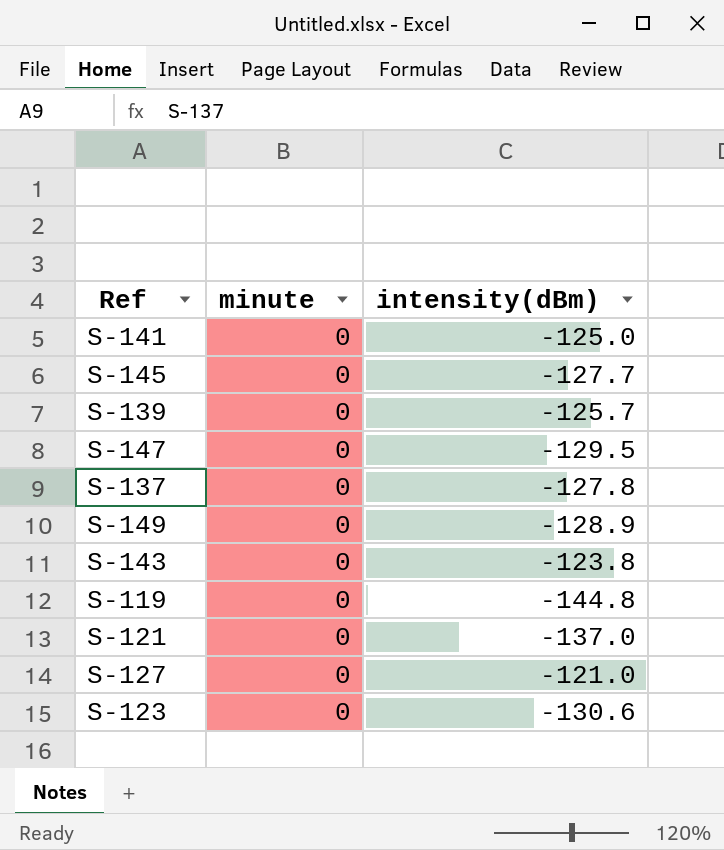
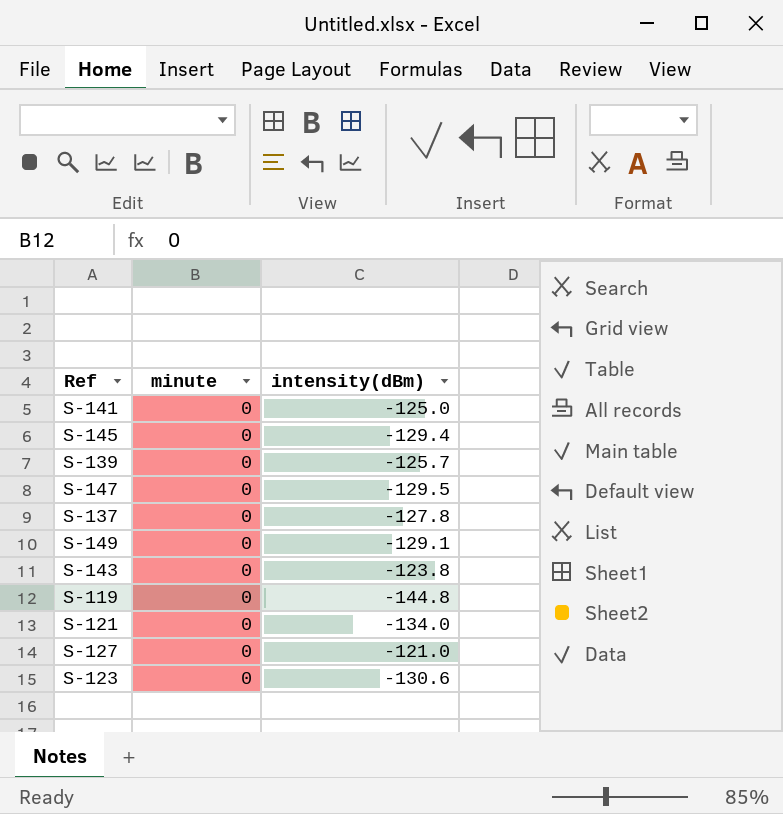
S-145 | intensity(dBm): -127.7 -> -129.4
S-149 | intensity(dBm): -128.9 -> -129.1
S-121 | intensity(dBm): -137.0 -> -134.0

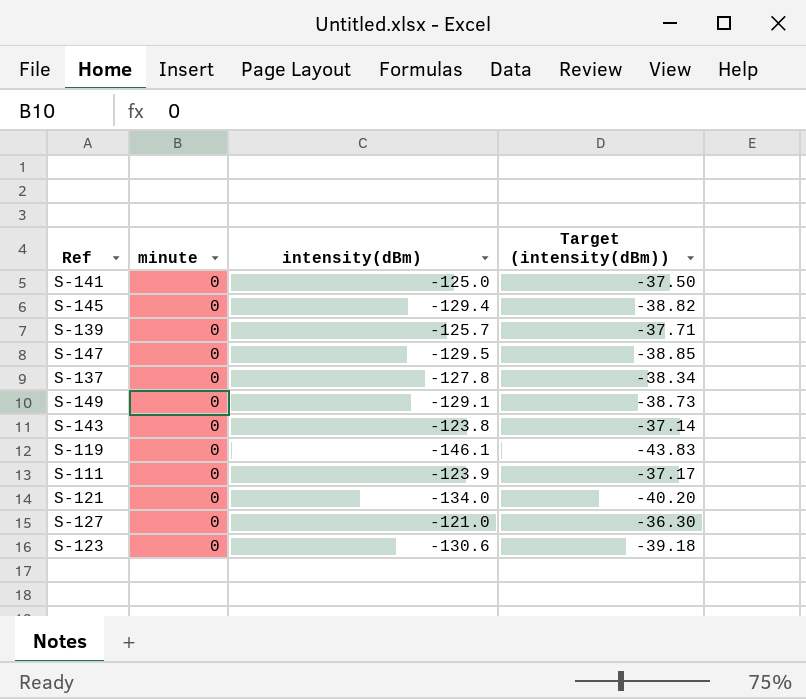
column Target (intensity(dBm)) | formula: none -> [intensity(dBm)] * 0.3
S-119 | intensity(dBm): -144.8 -> -146.1
row S-111: none -> 0 | -123.9 | -37.17

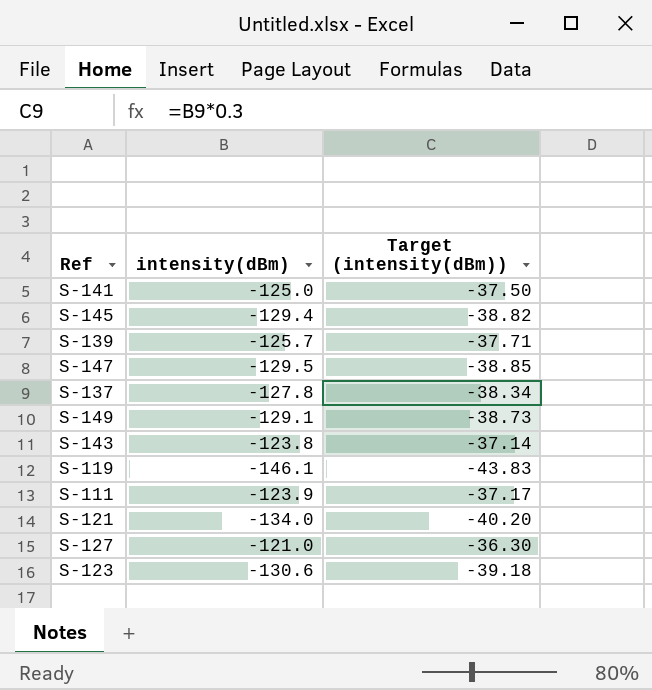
column minute | position: 2 -> none

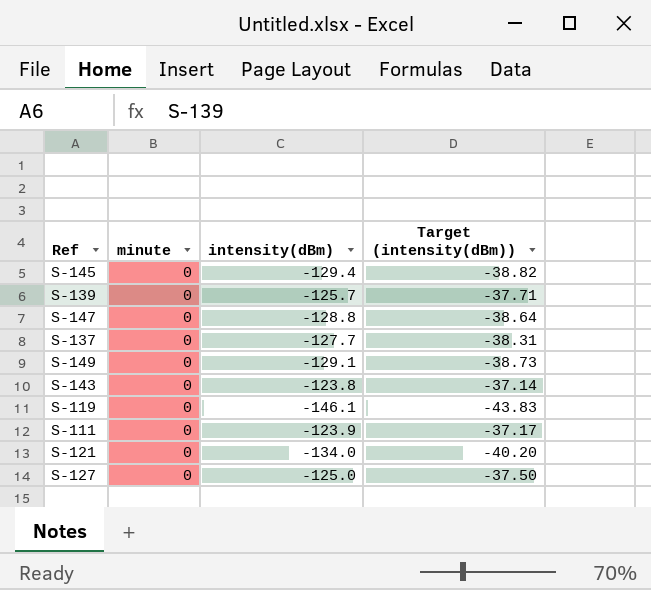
column minute | position: none -> 2
row S-141: -125.0 | -37.50 -> none
row S-123: -130.6 | -39.18 -> none
S-147 | intensity(dBm): -129.5 -> -128.8
S-147 | Target (intensity(dBm)): -38.85 -> -38.64
S-137 | intensity(dBm): -127.8 -> -127.7
S-137 | Target (intensity(dBm)): -38.34 -> -38.31
S-127 | intensity(dBm): -121.0 -> -125.0
S-127 | Target (intensity(dBm)): -36.30 -> -37.50

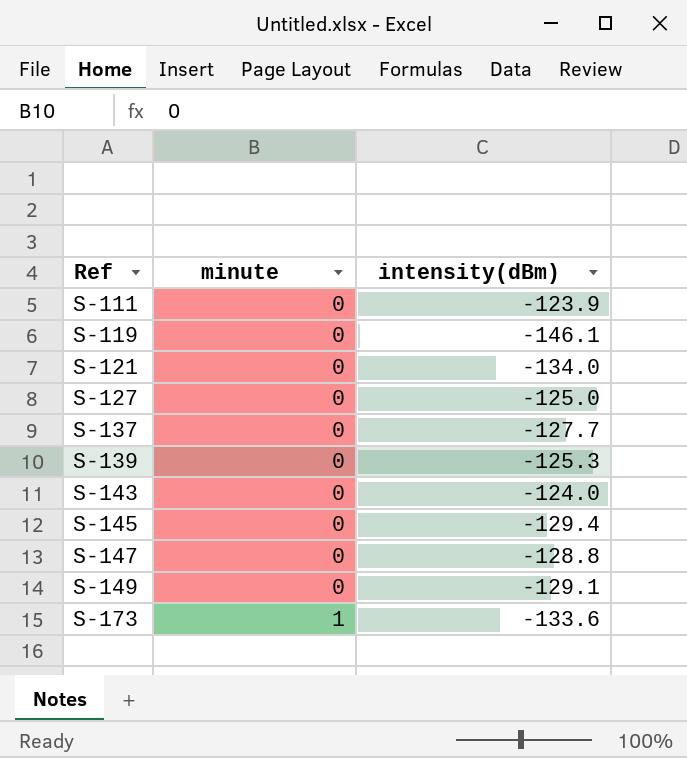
row order: none -> Ref ascending
column Target (intensity(dBm)) | formula: [intensity(dBm)] * 0.3 -> none
S-139 | intensity(dBm): -125.7 -> -125.3
S-143 | intensity(dBm): -123.8 -> -124.0
row S-173: none -> 1 | -133.6

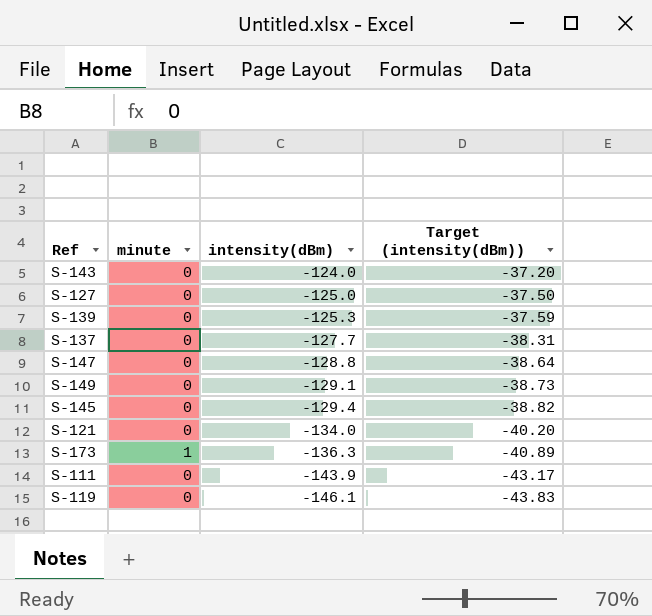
row order: Ref ascending -> intensity(dBm) descending
column Target (intensity(dBm)) | formula: none -> [intensity(dBm)] * 0.3
S-173 | intensity(dBm): -133.6 -> -136.3
S-111 | intensity(dBm): -123.9 -> -143.9

